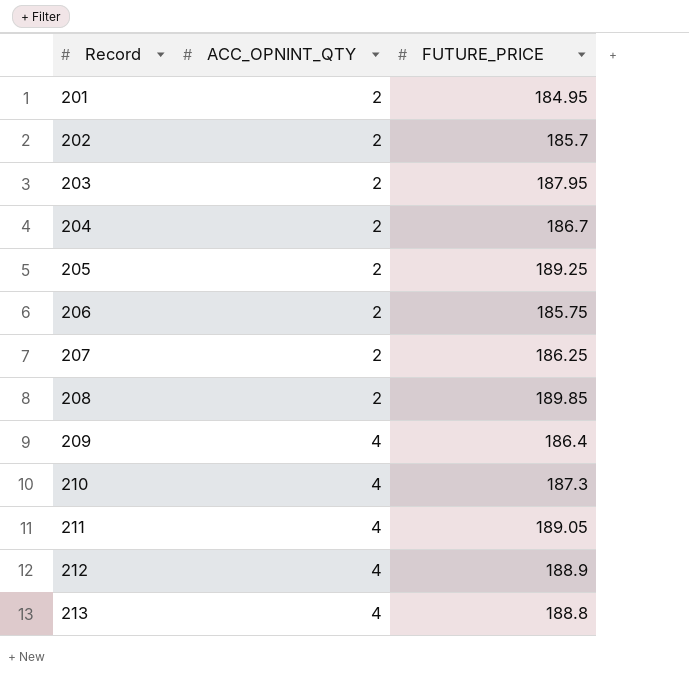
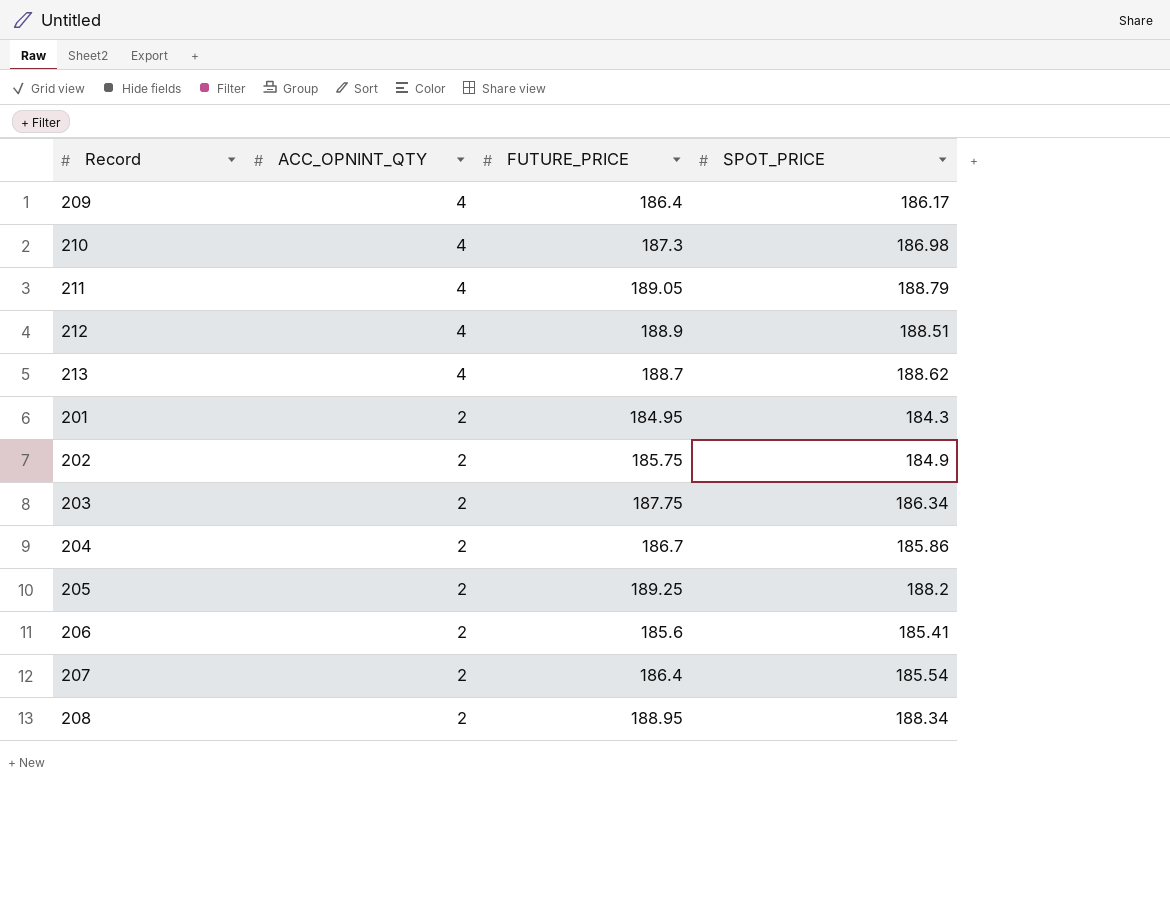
row order: Record ascending -> ACC_OPNINT_QTY descending
column SPOT_PRICE | position: none -> 4
213 | FUTURE_PRICE: 188.8 -> 188.7
202 | FUTURE_PRICE: 185.7 -> 185.75
203 | FUTURE_PRICE: 187.95 -> 187.75
206 | FUTURE_PRICE: 185.75 -> 185.6
207 | FUTURE_PRICE: 186.25 -> 186.4
208 | FUTURE_PRICE: 189.85 -> 188.95

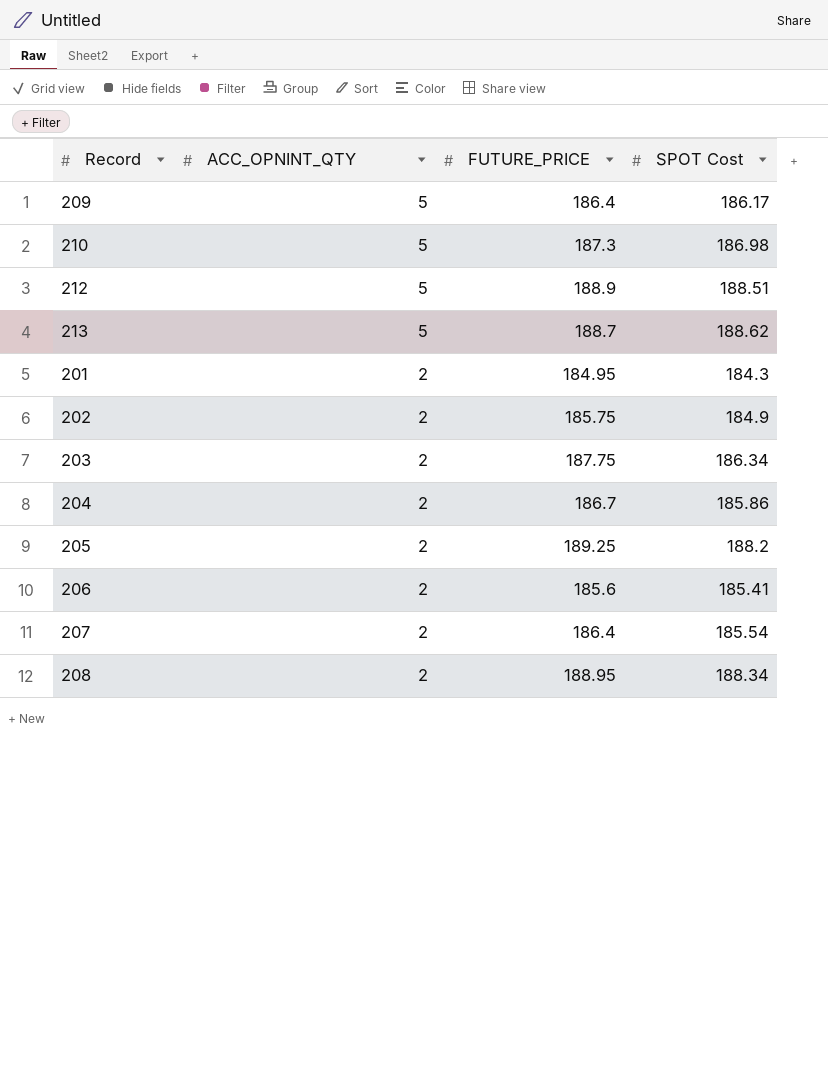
column name: SPOT_PRICE -> SPOT Cost
row 211: 4 | 189.05 | 188.79 -> none
209 | ACC_OPNINT_QTY: 4 -> 5
210 | ACC_OPNINT_QTY: 4 -> 5
212 | ACC_OPNINT_QTY: 4 -> 5
213 | ACC_OPNINT_QTY: 4 -> 5

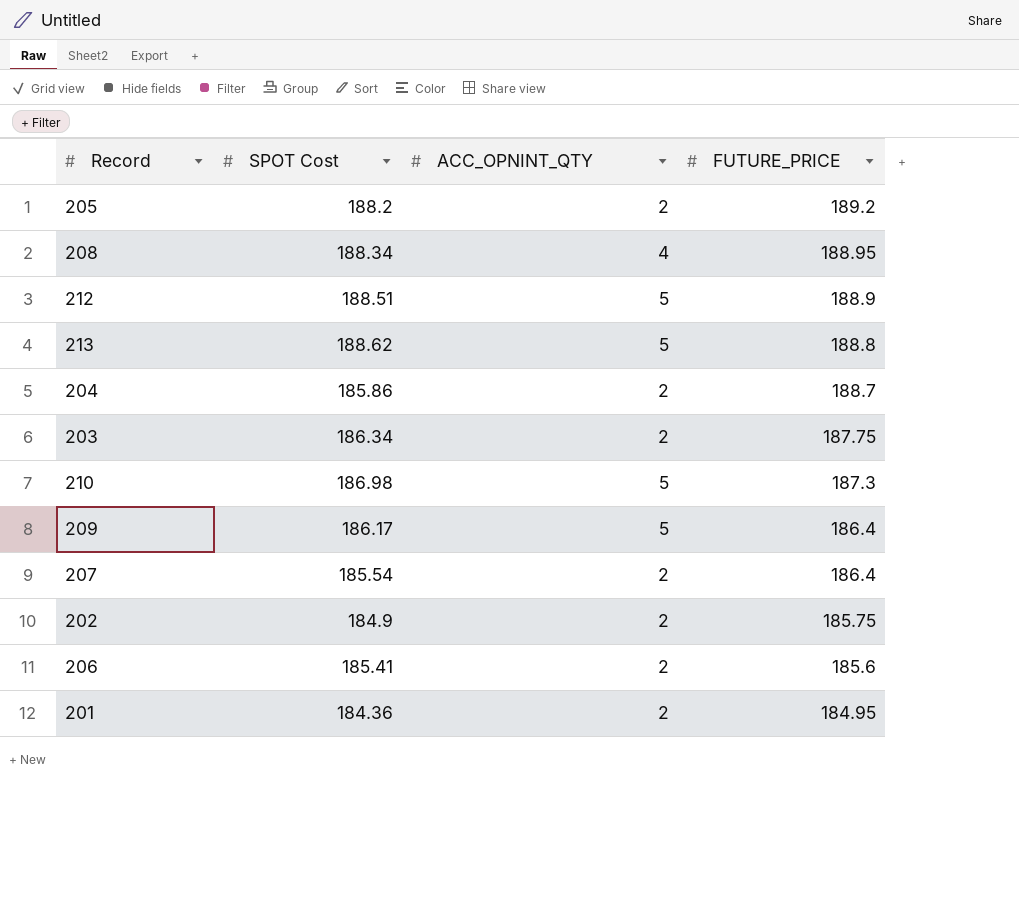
row order: ACC_OPNINT_QTY descending -> FUTURE_PRICE descending
column SPOT Cost | position: 4 -> 2
205 | FUTURE_PRICE: 189.25 -> 189.2
208 | ACC_OPNINT_QTY: 2 -> 4
213 | FUTURE_PRICE: 188.7 -> 188.8
204 | FUTURE_PRICE: 186.7 -> 188.7
201 | SPOT Cost: 184.3 -> 184.36

